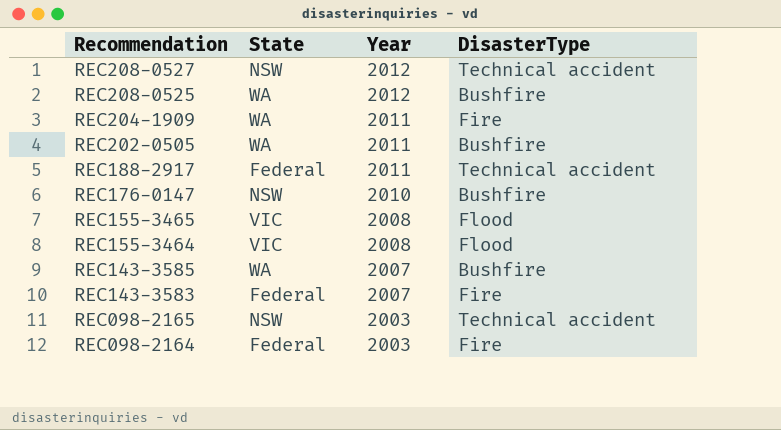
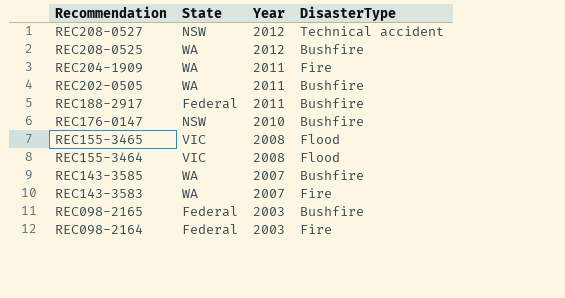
REC188-2917 | DisasterType: Technical accident -> Bushfire
REC143-3583 | State: Federal -> WA
REC098-2165 | State: NSW -> Federal
REC098-2165 | DisasterType: Technical accident -> Bushfire

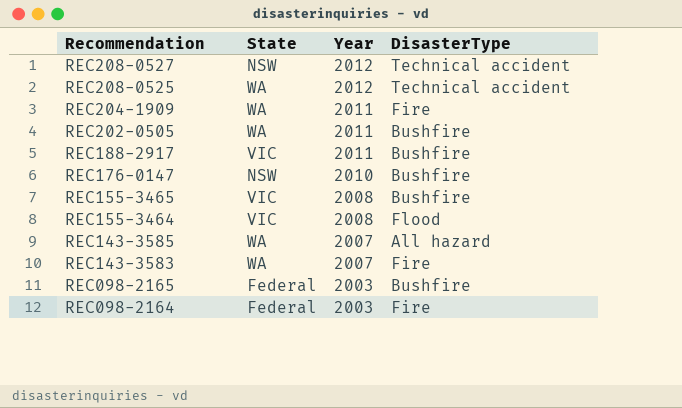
REC208-0525 | DisasterType: Bushfire -> Technical accident
REC188-2917 | State: Federal -> VIC
REC155-3465 | DisasterType: Flood -> Bushfire
REC143-3585 | DisasterType: Bushfire -> All hazard

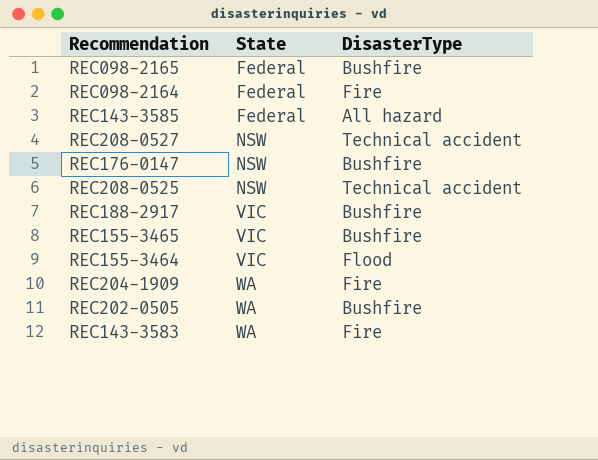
row order: Recommendation descending -> State ascending
column Year | position: 3 -> none
REC143-3585 | State: WA -> Federal
REC208-0525 | State: WA -> NSW

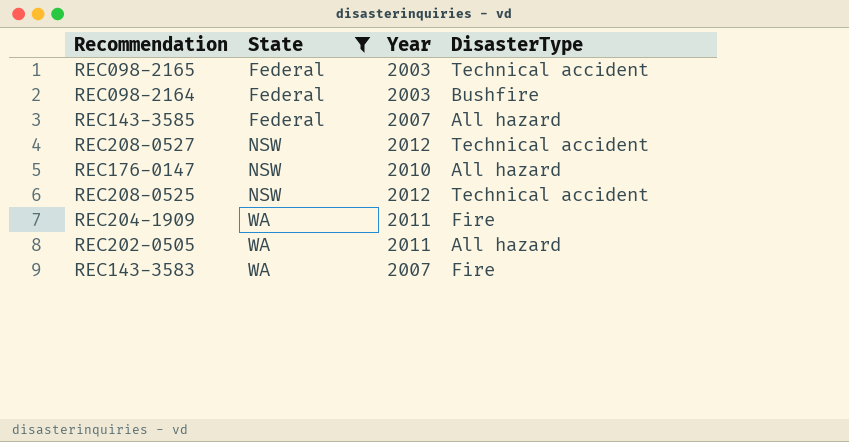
filter: none -> State != VIC
column Year | position: none -> 3
REC098-2165 | DisasterType: Bushfire -> Technical accident
REC098-2164 | DisasterType: Fire -> Bushfire
REC176-0147 | DisasterType: Bushfire -> All hazard
REC202-0505 | DisasterType: Bushfire -> All hazard

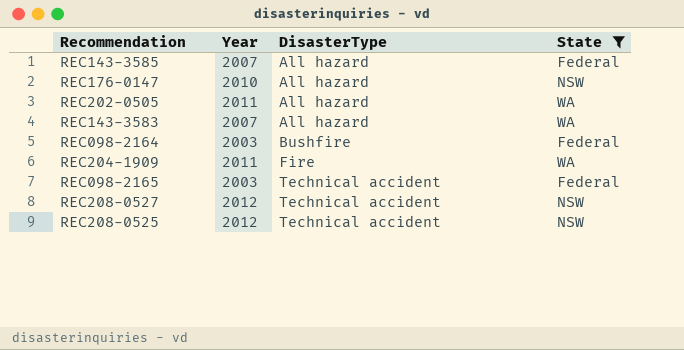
row order: State ascending -> DisasterType ascending
column State | position: 2 -> 4
REC143-3583 | DisasterType: Fire -> All hazard

